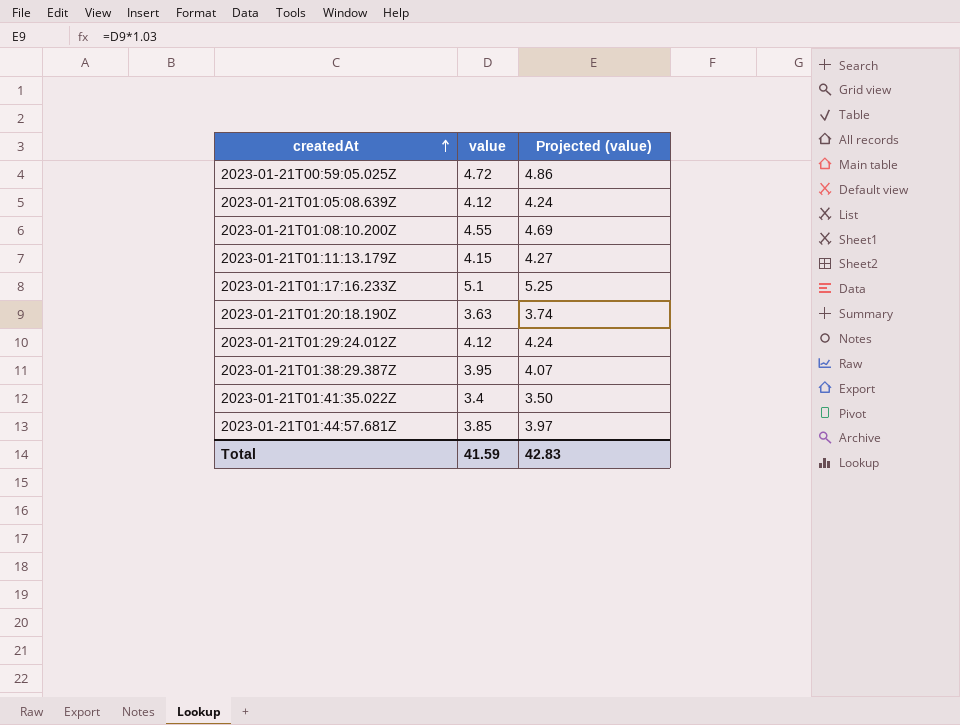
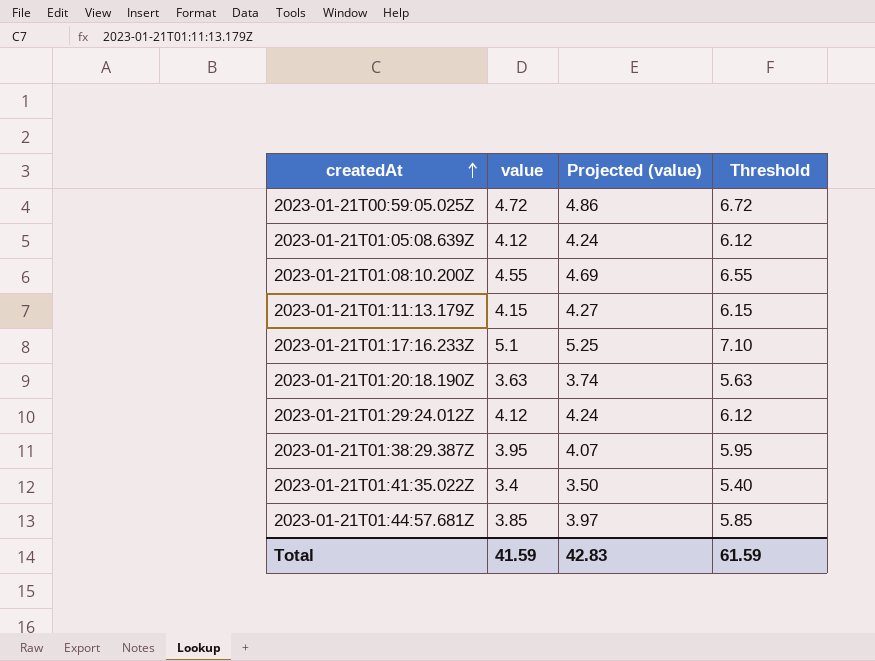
column Threshold | formula: none -> [value] + 2

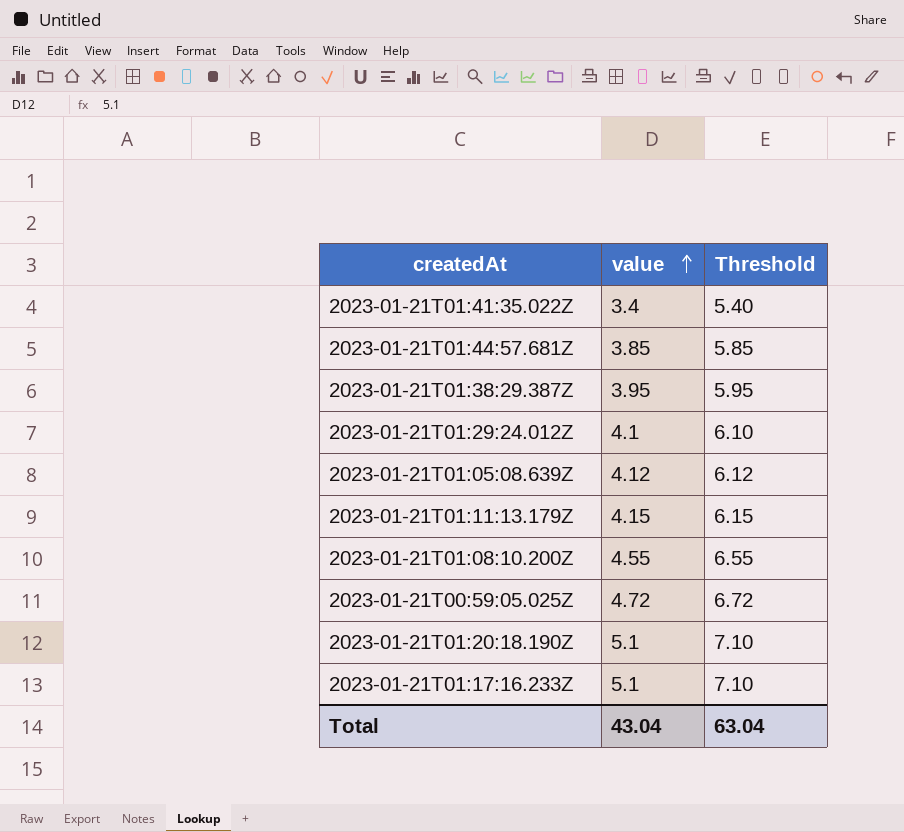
row order: createdAt ascending -> value ascending
column Projected (value) | formula: [value] * 1.03 -> none
2023-01-21T01:29:24.012Z | value: 4.12 -> 4.1
2023-01-21T01:29:24.012Z | Threshold: 6.12 -> 6.10
2023-01-21T01:20:18.190Z | value: 3.63 -> 5.1
2023-01-21T01:20:18.190Z | Threshold: 5.63 -> 7.10
Total | value: 41.59 -> 43.04
Total | Threshold: 61.59 -> 63.04

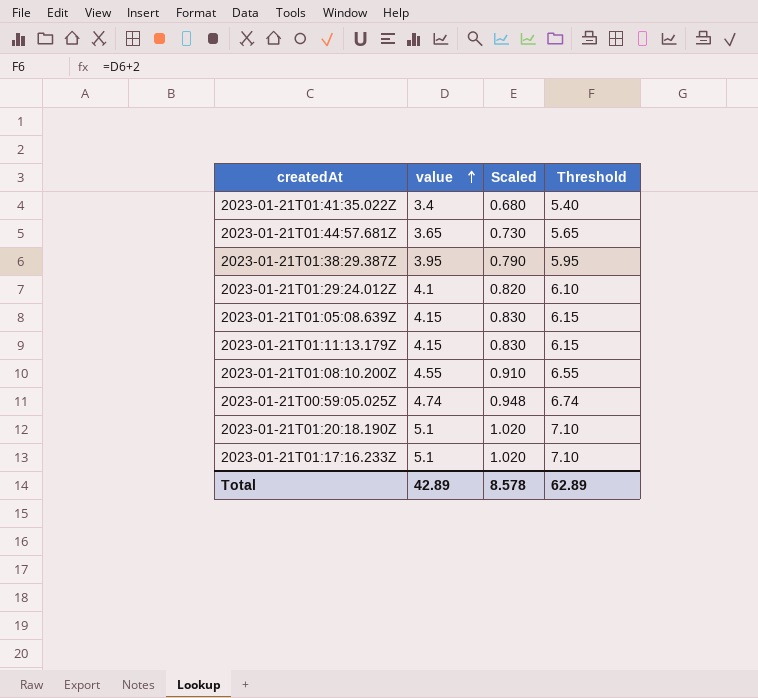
column Scaled | formula: none -> [value] * 0.2
2023-01-21T01:44:57.681Z | value: 3.85 -> 3.65
2023-01-21T01:44:57.681Z | Threshold: 5.85 -> 5.65
2023-01-21T01:05:08.639Z | value: 4.12 -> 4.15
2023-01-21T01:05:08.639Z | Threshold: 6.12 -> 6.15
2023-01-21T00:59:05.025Z | value: 4.72 -> 4.74
2023-01-21T00:59:05.025Z | Threshold: 6.72 -> 6.74
Total | value: 43.04 -> 42.89
Total | Threshold: 63.04 -> 62.89

